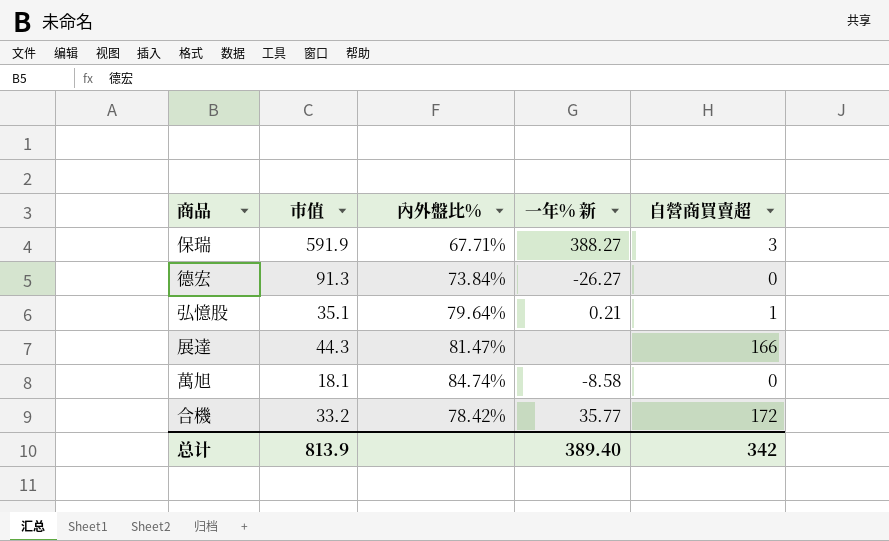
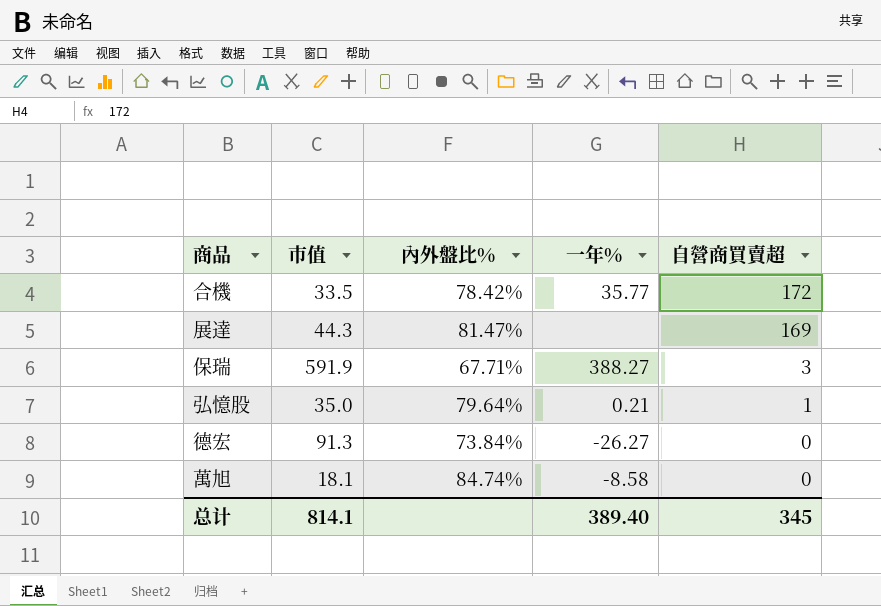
row order: none -> 自營商買賣超 descending
column name: 一年% 新 -> 一年%
合機 | 市值: 33.2 -> 33.5
展達 | 自營商買賣超: 166 -> 169
弘憶股 | 市值: 35.1 -> 35.0
总计 | 市值: 813.9 -> 814.1
总计 | 自營商買賣超: 342 -> 345

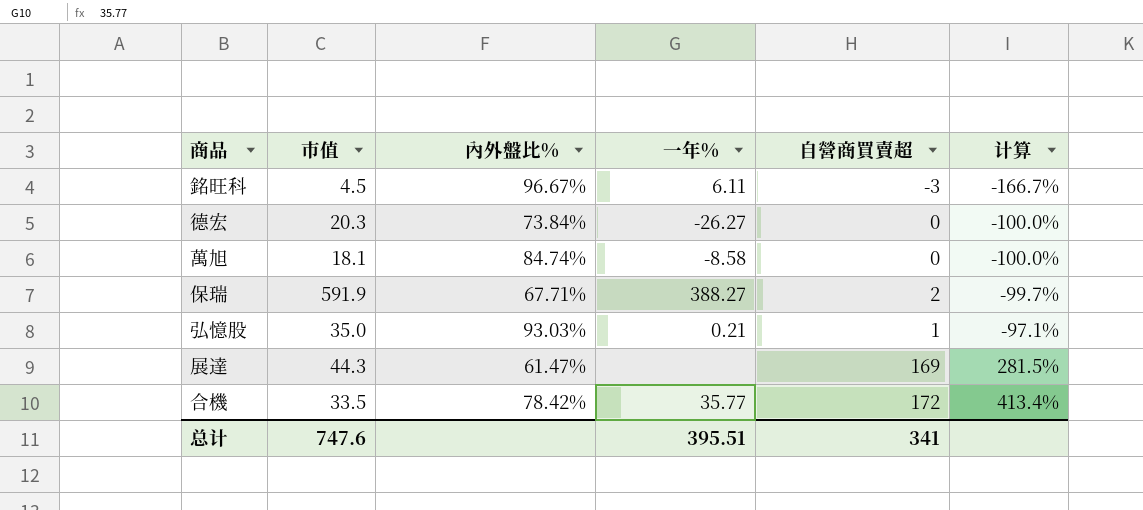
row order: 自營商買賣超 descending -> 计算 ascending
column 计算 | formula: none -> ([自營商買賣超] - [市值]) / [市值]
row 銘旺科: none -> 4.5 | 96.67% | 6.11 | -3 | -166.7%
德宏 | 市值: 91.3 -> 20.3
保瑞 | 自營商買賣超: 3 -> 2
弘憶股 | 內外盤比%: 79.64% -> 93.03%
展達 | 內外盤比%: 81.47% -> 61.47%
总计 | 市值: 814.1 -> 747.6
总计 | 一年%: 389.40 -> 395.51
总计 | 自營商買賣超: 345 -> 341

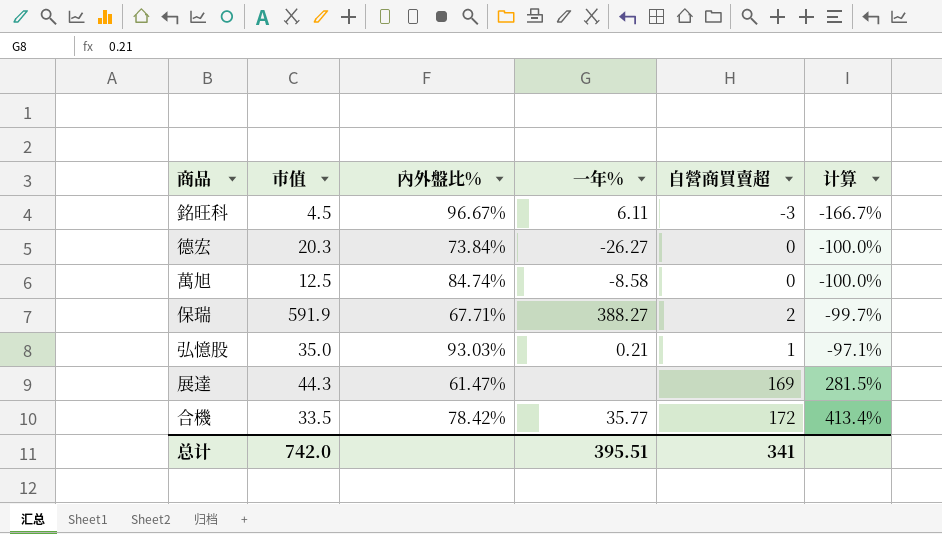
萬旭 | 市值: 18.1 -> 12.5
总计 | 市值: 747.6 -> 742.0

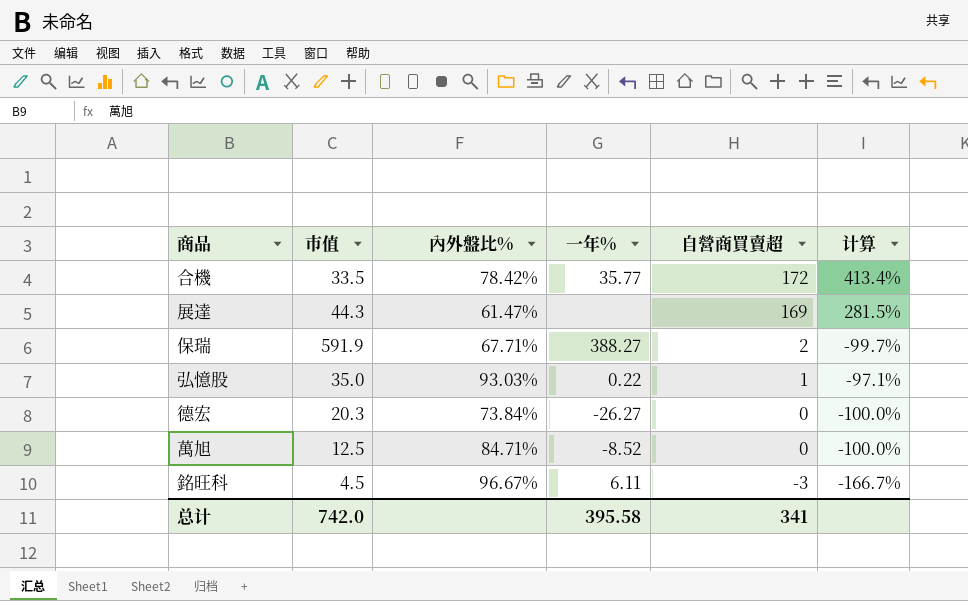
row order: 计算 ascending -> 自營商買賣超 descending
弘憶股 | 一年%: 0.21 -> 0.22
萬旭 | 內外盤比%: 84.74% -> 84.71%
萬旭 | 一年%: -8.58 -> -8.52
总计 | 一年%: 395.51 -> 395.58

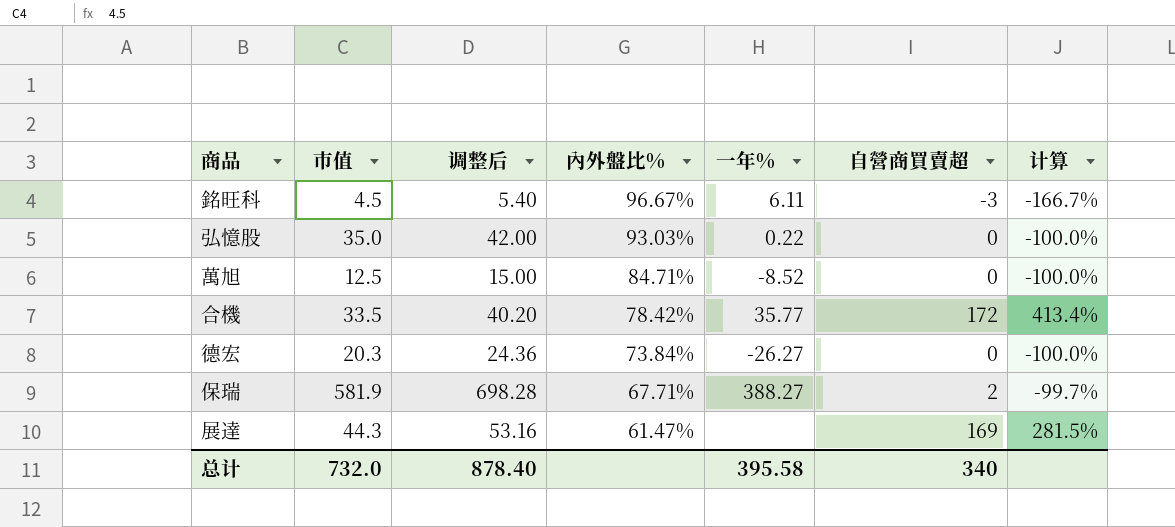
row order: 自營商買賣超 descending -> 內外盤比% descending
column 调整后 | formula: none -> [市值] * 1.2
弘憶股 | 自營商買賣超: 1 -> 0
弘憶股 | 计算: -97.1% -> -100.0%
保瑞 | 市值: 591.9 -> 581.9
总计 | 市值: 742.0 -> 732.0
总计 | 自營商買賣超: 341 -> 340

